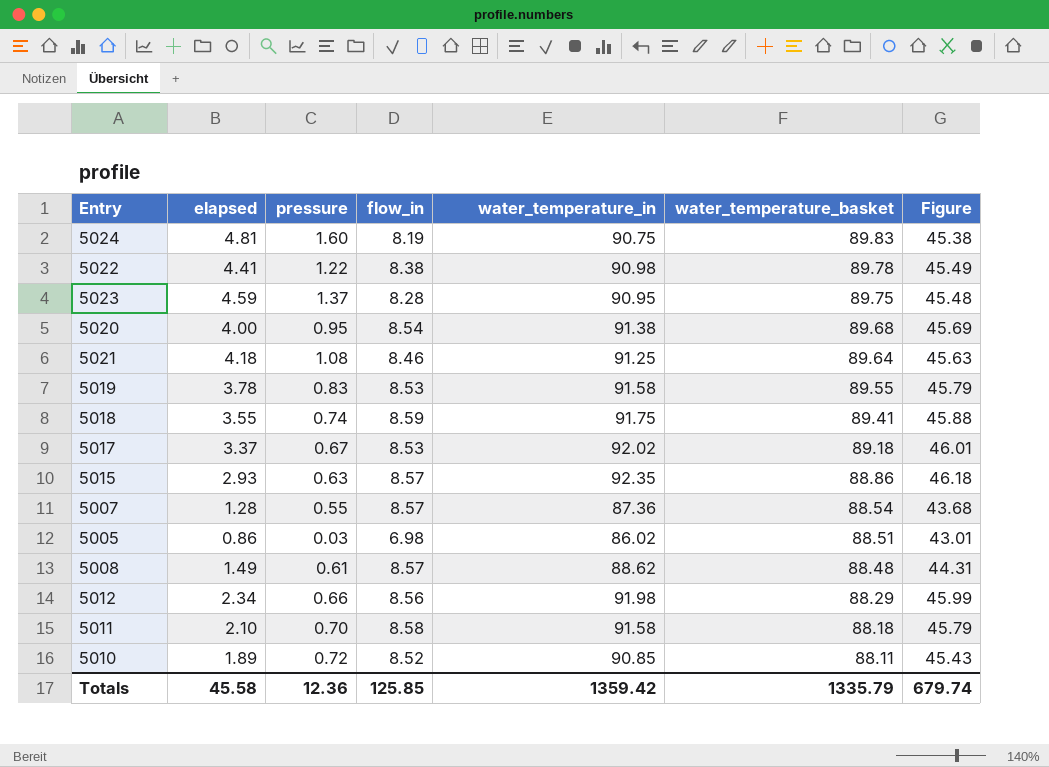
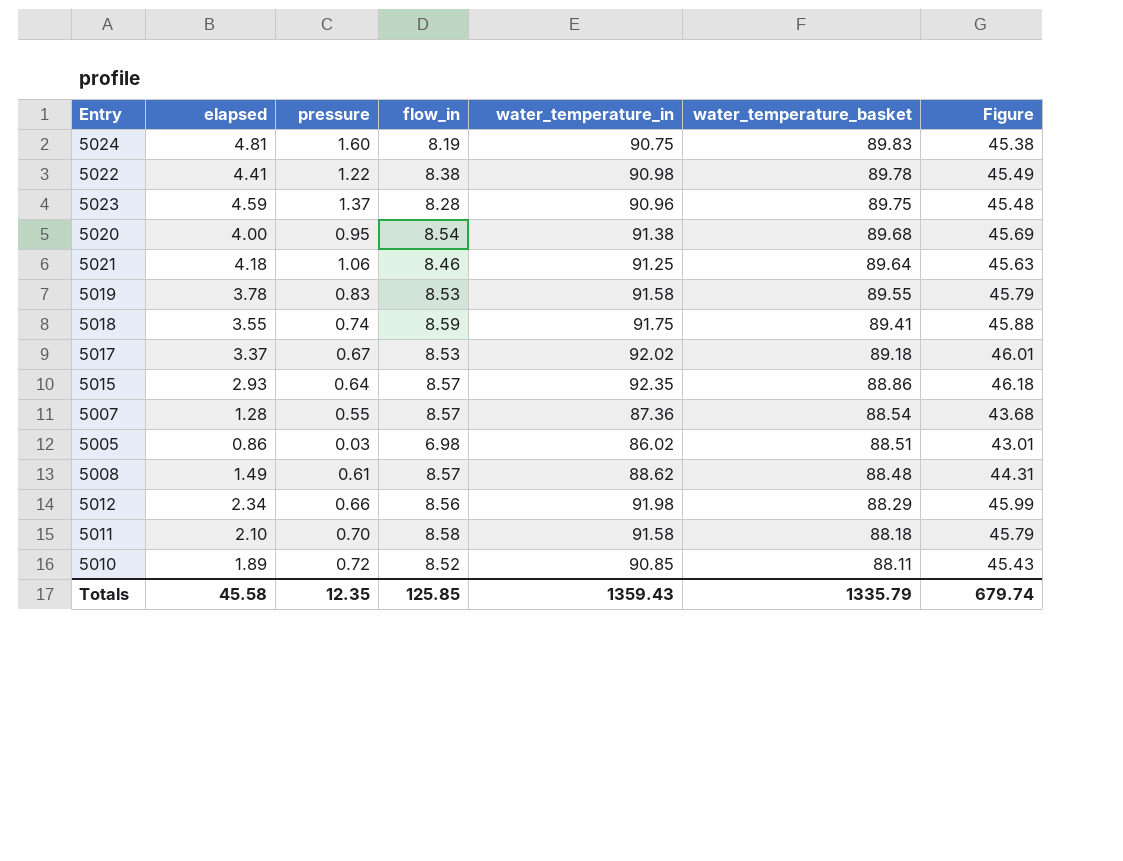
5023 | water_temperature_in: 90.95 -> 90.96
5021 | pressure: 1.08 -> 1.06
5015 | pressure: 0.63 -> 0.64
Totals | pressure: 12.36 -> 12.35
Totals | water_temperature_in: 1359.42 -> 1359.43

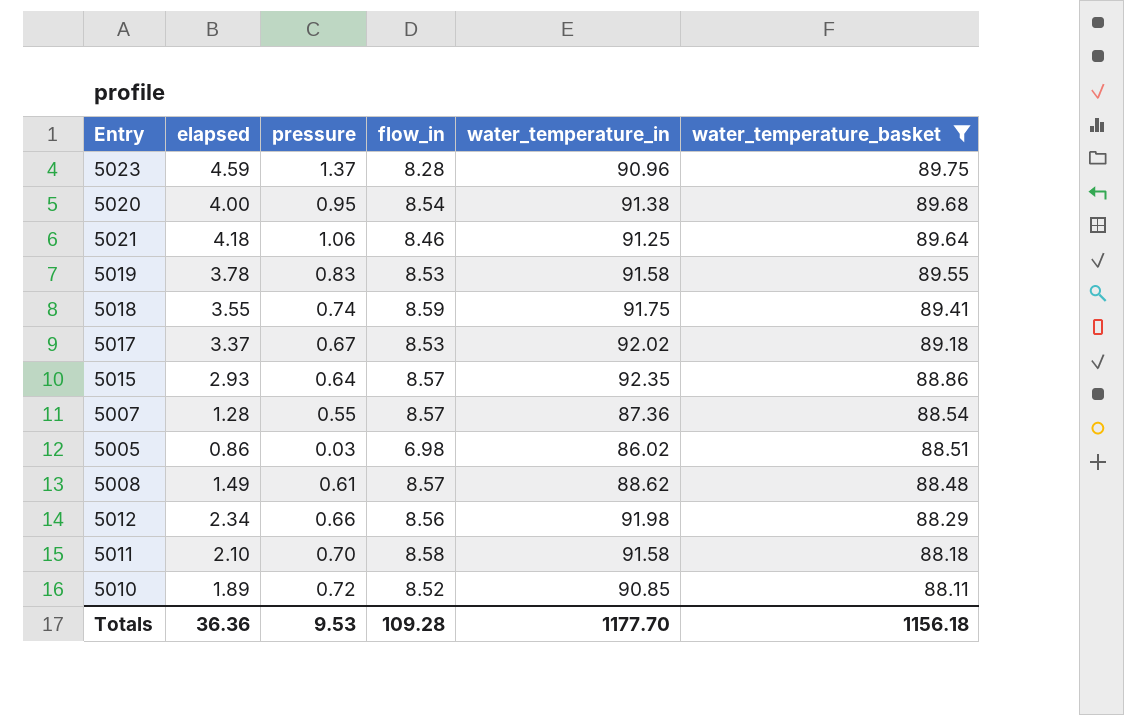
filter: none -> water_temperature_basket <= 89.75
column Figure | formula: [water_temperature_in] * 0.5 -> none
Totals | elapsed: 45.58 -> 36.36
Totals | pressure: 12.35 -> 9.53
Totals | flow_in: 125.85 -> 109.28
Totals | water_temperature_in: 1359.43 -> 1177.70
Totals | water_temperature_basket: 1335.79 -> 1156.18

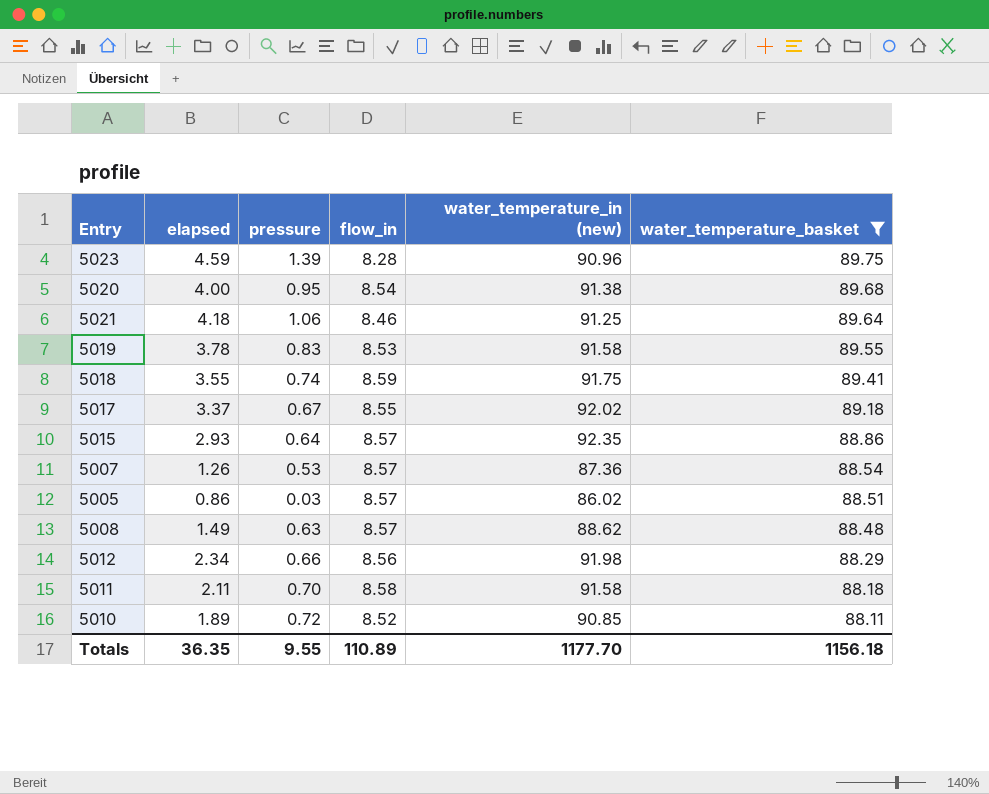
column name: water_temperature_in -> water_temperature_in (new)
5023 | pressure: 1.37 -> 1.39
5017 | flow_in: 8.53 -> 8.55
5007 | elapsed: 1.28 -> 1.26
5007 | pressure: 0.55 -> 0.53
5005 | flow_in: 6.98 -> 8.57
5008 | pressure: 0.61 -> 0.63
5011 | elapsed: 2.10 -> 2.11
Totals | elapsed: 36.36 -> 36.35
Totals | pressure: 9.53 -> 9.55
Totals | flow_in: 109.28 -> 110.89

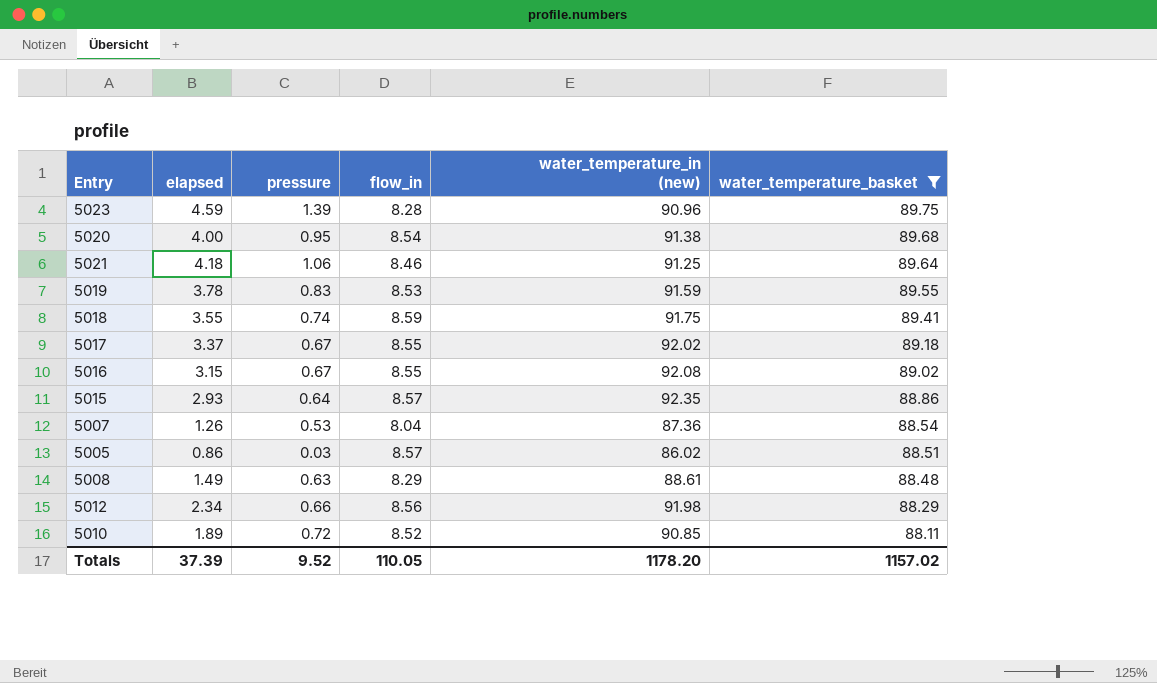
row 5011: 2.11 | 0.70 | 8.58 | 91.58 | 88.18 -> none
5019 | water_temperature_in (new): 91.58 -> 91.59
row 5016: none -> 3.15 | 0.67 | 8.55 | 92.08 | 89.02
5007 | flow_in: 8.57 -> 8.04
5008 | flow_in: 8.57 -> 8.29
5008 | water_temperature_in (new): 88.62 -> 88.61
Totals | elapsed: 36.35 -> 37.39
Totals | pressure: 9.55 -> 9.52
Totals | flow_in: 110.89 -> 110.05
Totals | water_temperature_in (new): 1177.70 -> 1178.20
Totals | water_temperature_basket: 1156.18 -> 1157.02

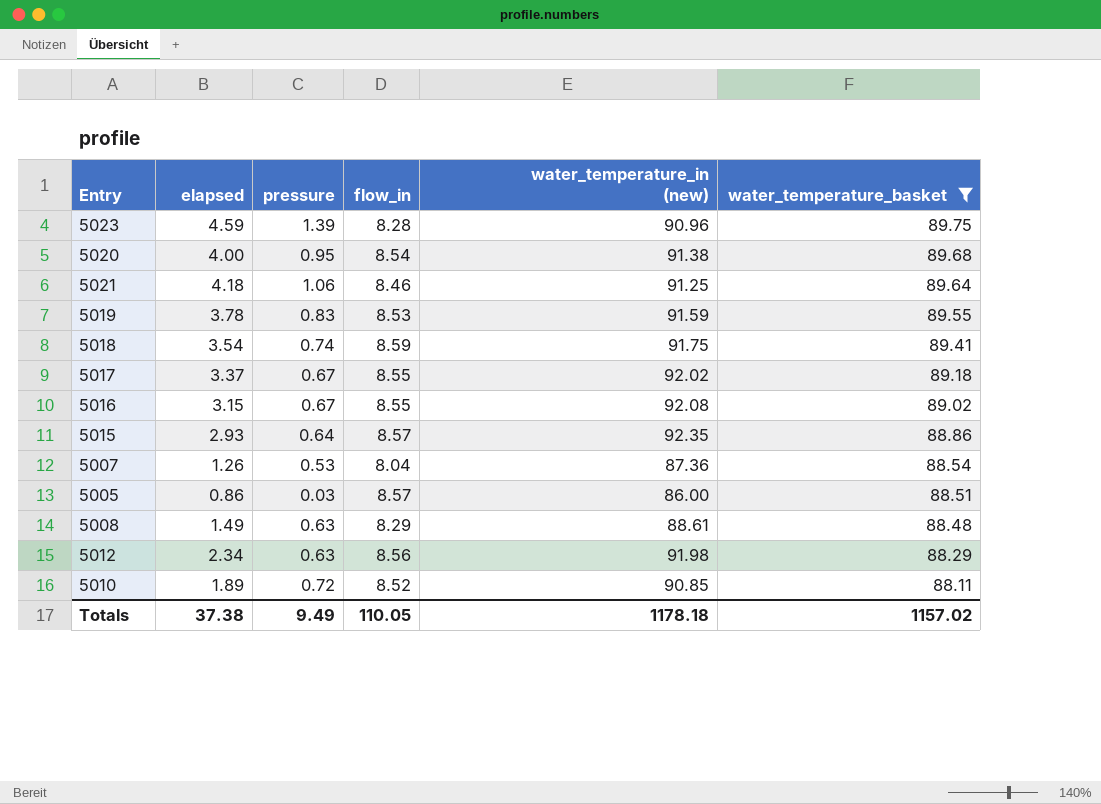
5018 | elapsed: 3.55 -> 3.54
5005 | water_temperature_in (new): 86.02 -> 86.00
5012 | pressure: 0.66 -> 0.63
Totals | elapsed: 37.39 -> 37.38
Totals | pressure: 9.52 -> 9.49
Totals | water_temperature_in (new): 1178.20 -> 1178.18

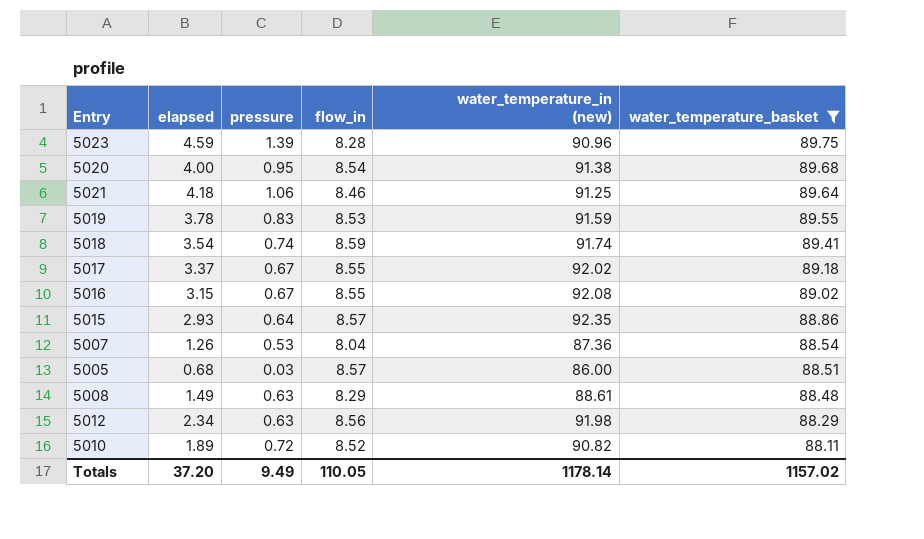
5018 | water_temperature_in (new): 91.75 -> 91.74
5005 | elapsed: 0.86 -> 0.68
5010 | water_temperature_in (new): 90.85 -> 90.82
Totals | elapsed: 37.38 -> 37.20
Totals | water_temperature_in (new): 1178.18 -> 1178.14

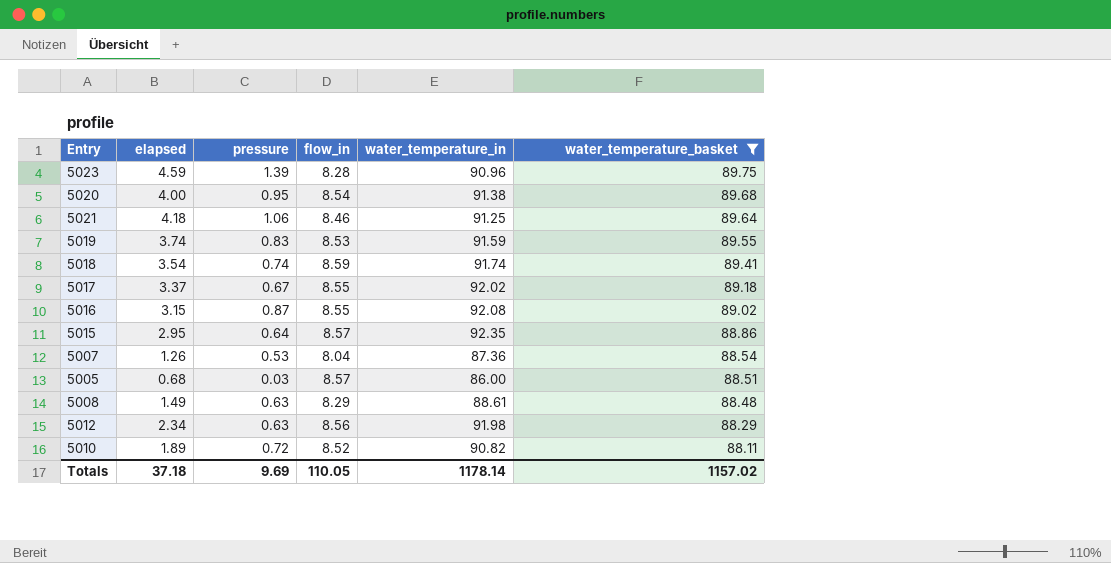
column name: water_temperature_in (new) -> water_temperature_in
5019 | elapsed: 3.78 -> 3.74
5016 | pressure: 0.67 -> 0.87
5015 | elapsed: 2.93 -> 2.95
Totals | elapsed: 37.20 -> 37.18
Totals | pressure: 9.49 -> 9.69

